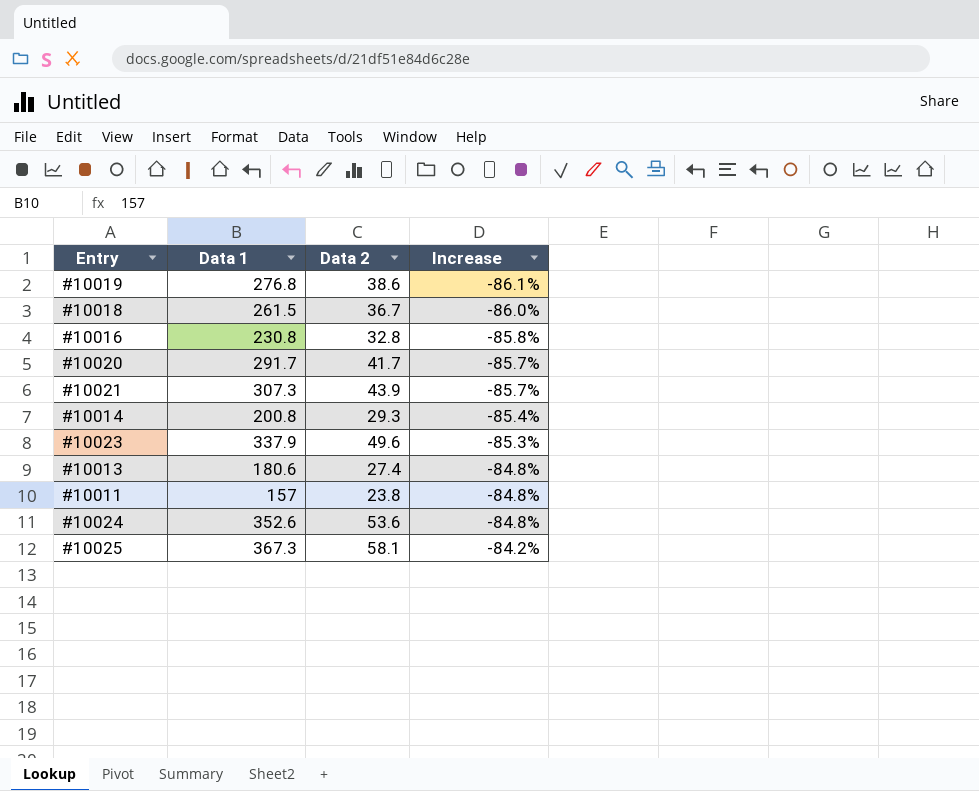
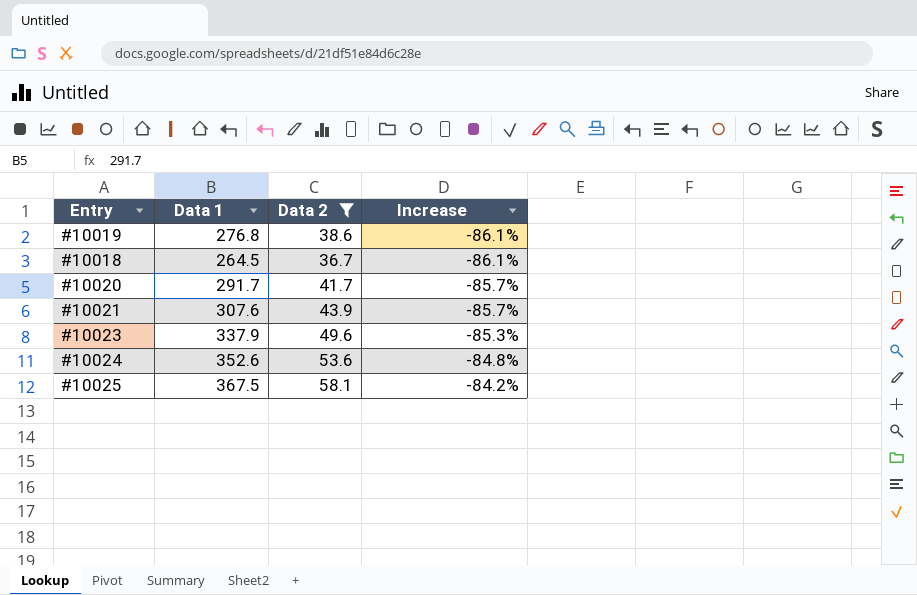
filter: none -> Data 2 >= 36.7
#10018 | Data 1: 261.5 -> 264.5
#10018 | Increase: -86.0% -> -86.1%
#10021 | Data 1: 307.3 -> 307.6
#10025 | Data 1: 367.3 -> 367.5

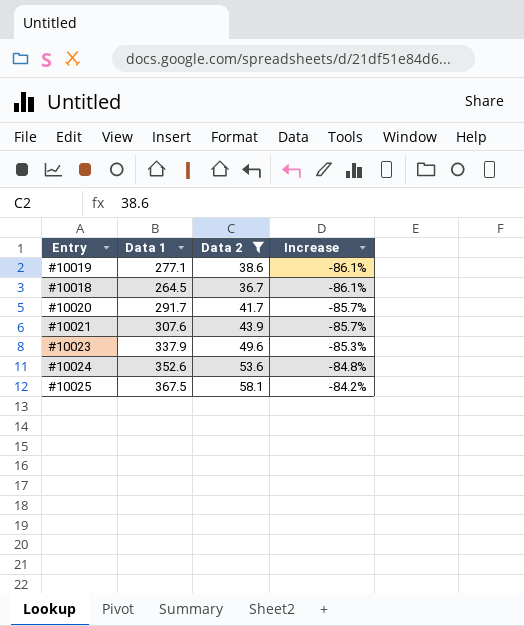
#10019 | Data 1: 276.8 -> 277.1

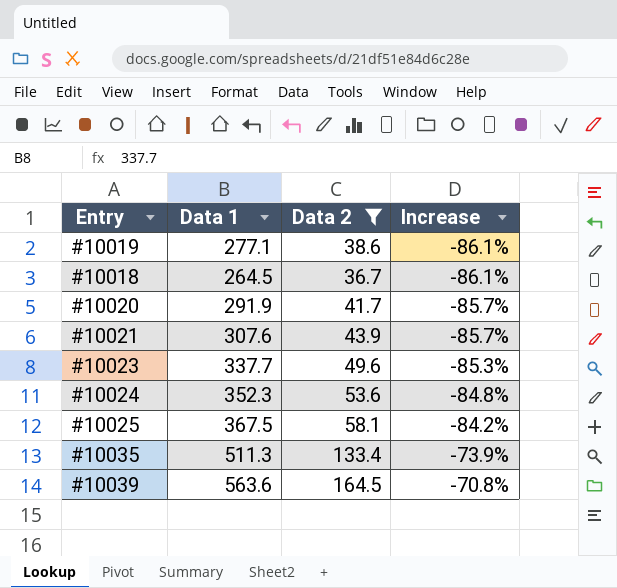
#10020 | Data 1: 291.7 -> 291.9
#10023 | Data 1: 337.9 -> 337.7
#10024 | Data 1: 352.6 -> 352.3
row #10035: none -> 511.3 | 133.4 | -73.9%
row #10039: none -> 563.6 | 164.5 | -70.8%

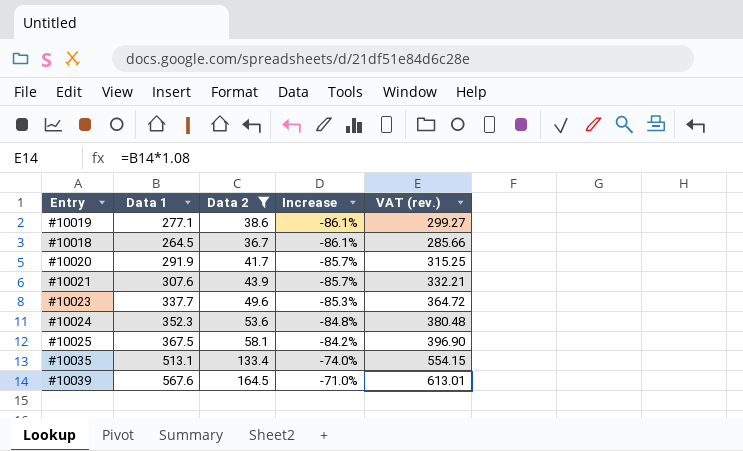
column VAT (rev.) | formula: none -> [Data 1] * 1.08
#10035 | Data 1: 511.3 -> 513.1
#10035 | Increase: -73.9% -> -74.0%
#10039 | Data 1: 563.6 -> 567.6
#10039 | Increase: -70.8% -> -71.0%

